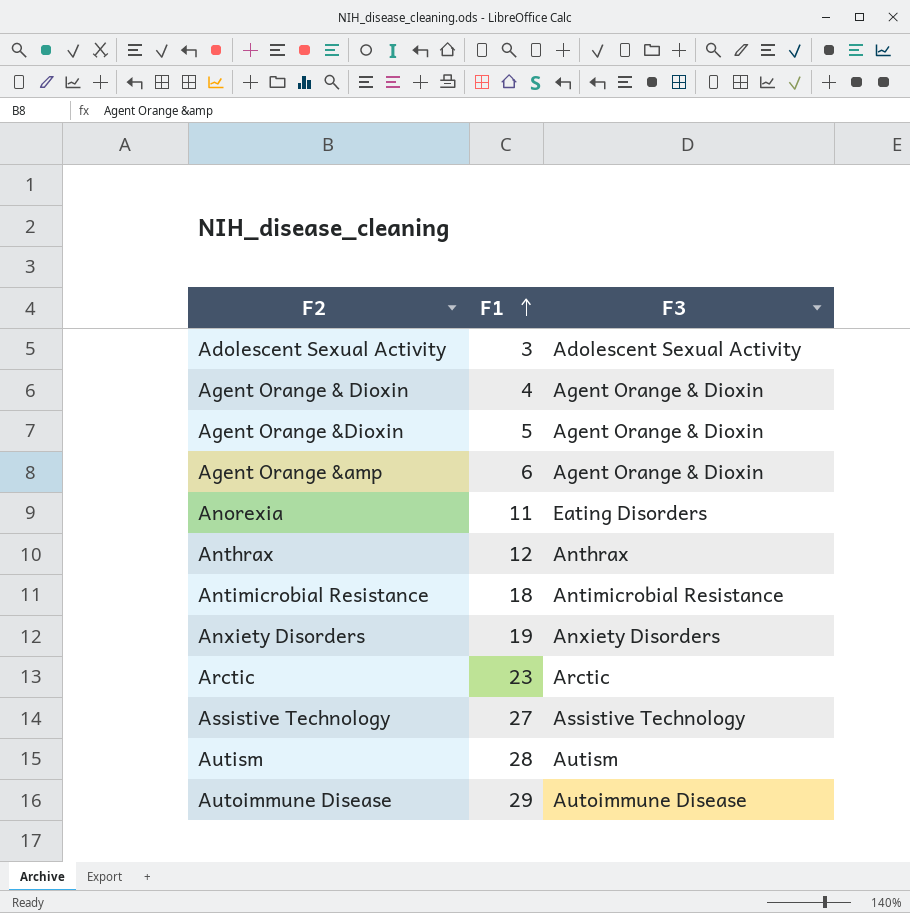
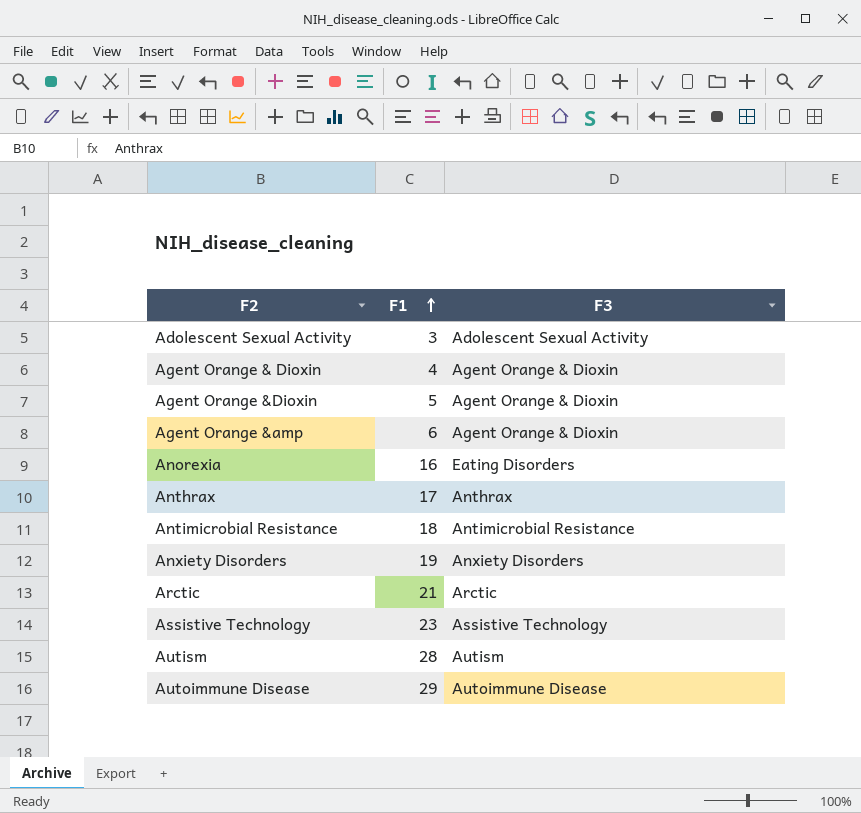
Anorexia | F1: 11 -> 16
Anthrax | F1: 12 -> 17
Arctic | F1: 23 -> 21
Assistive Technology | F1: 27 -> 23

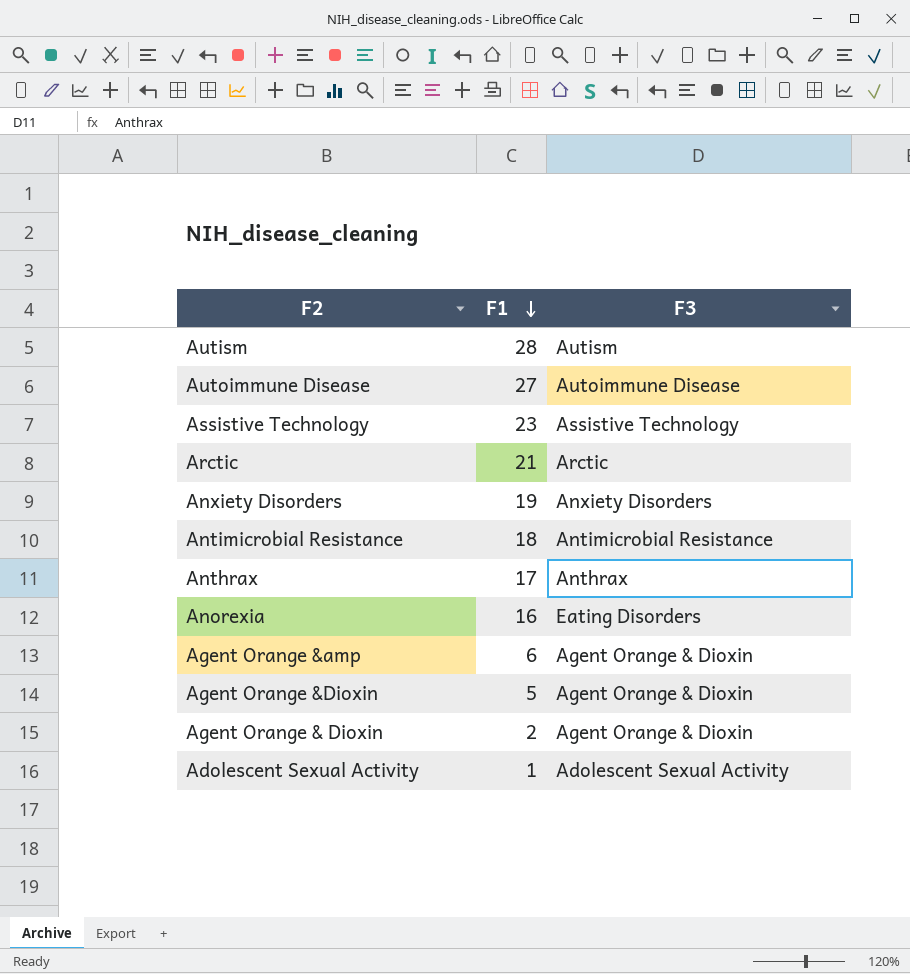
row order: F1 ascending -> F1 descending
Autoimmune Disease | F1: 29 -> 27
Agent Orange & Dioxin | F1: 4 -> 2
Adolescent Sexual Activity | F1: 3 -> 1

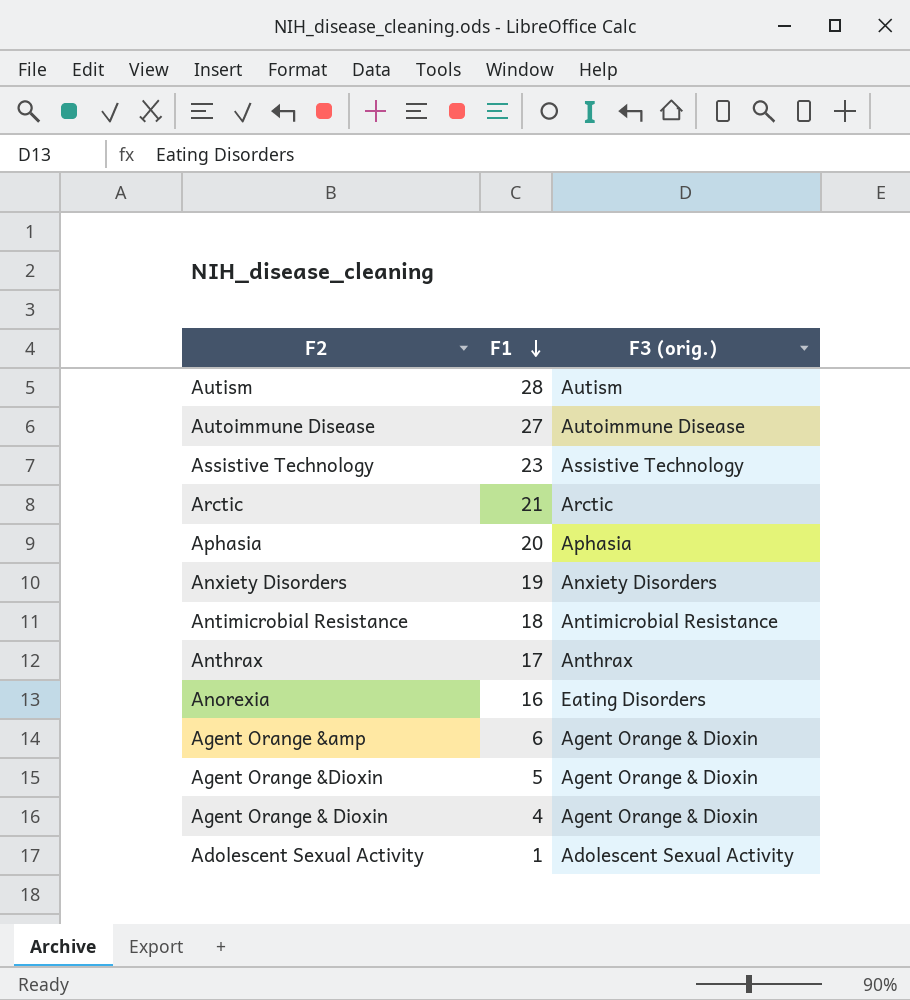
column name: F3 -> F3 (orig.)
row Aphasia: none -> 20 | Aphasia
Agent Orange & Dioxin | F1: 2 -> 4

